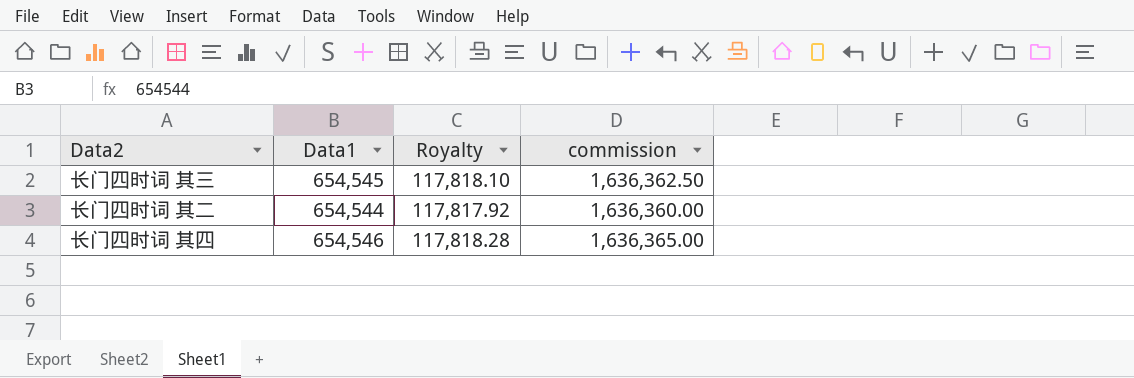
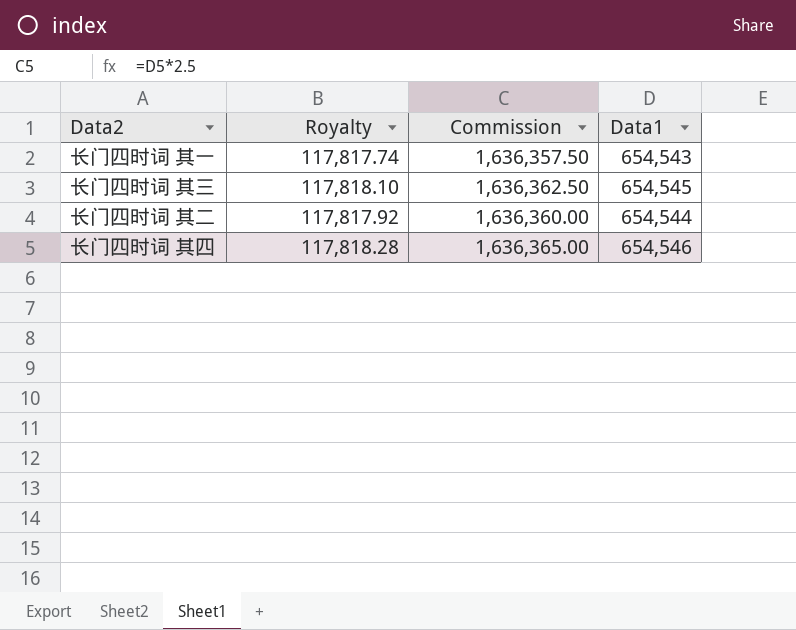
column name: commission -> Commission
column Data1 | position: 2 -> 4
row 长门四时词 其一: none -> 117,817.74 | 1,636,357.50 | 654,543

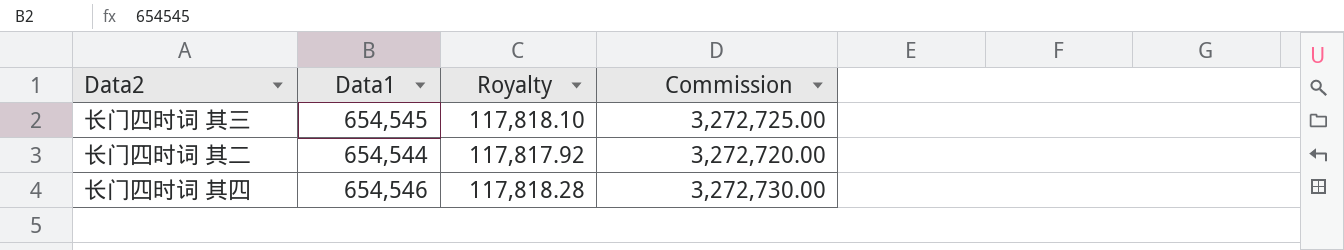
column Data1 | position: 4 -> 2
column Commission | formula: [Data1] * 2.5 -> [Data1] * 5
row 长门四时词 其一: 117,817.74 | 1,636,357.50 | 654,543 -> none

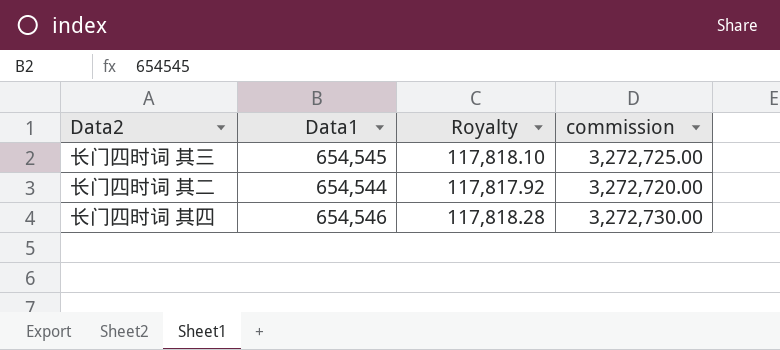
column name: Commission -> commission

